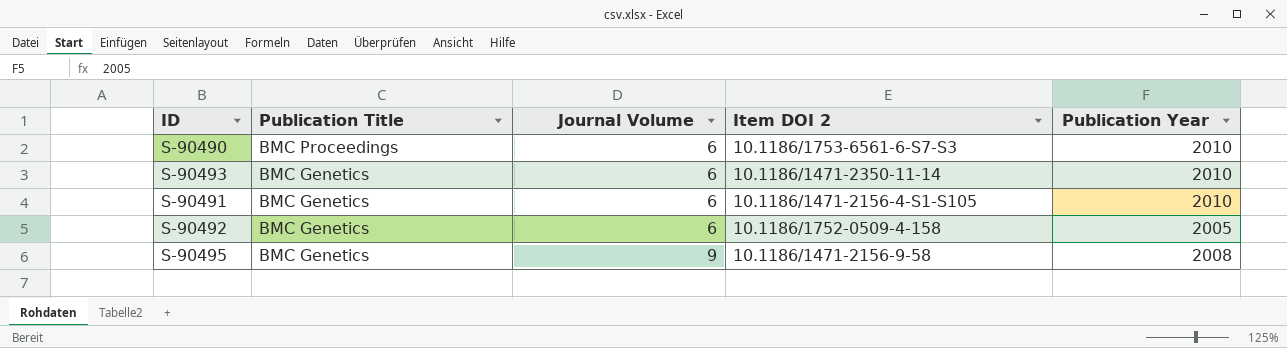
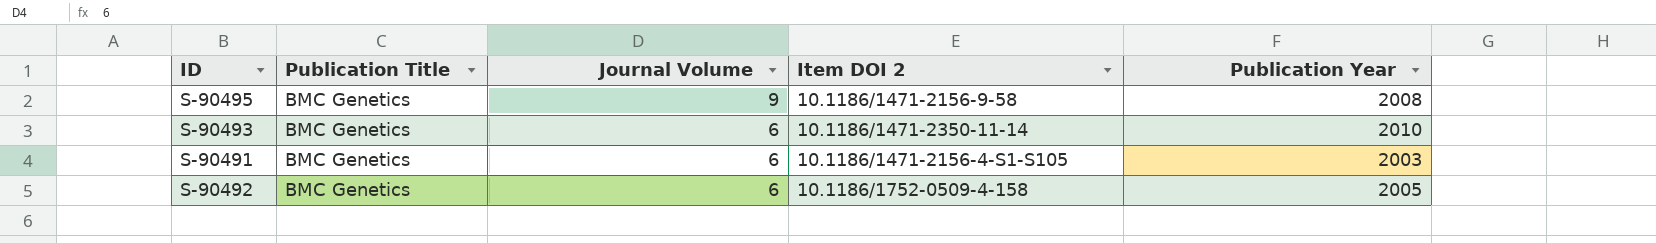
row order: Publication Title descending -> Journal Volume descending
row S-90490: BMC Proceedings | 6 | 10.1186/1753-6561-6-S7-S3 | 2010 -> none
S-90491 | Publication Year: 2010 -> 2003

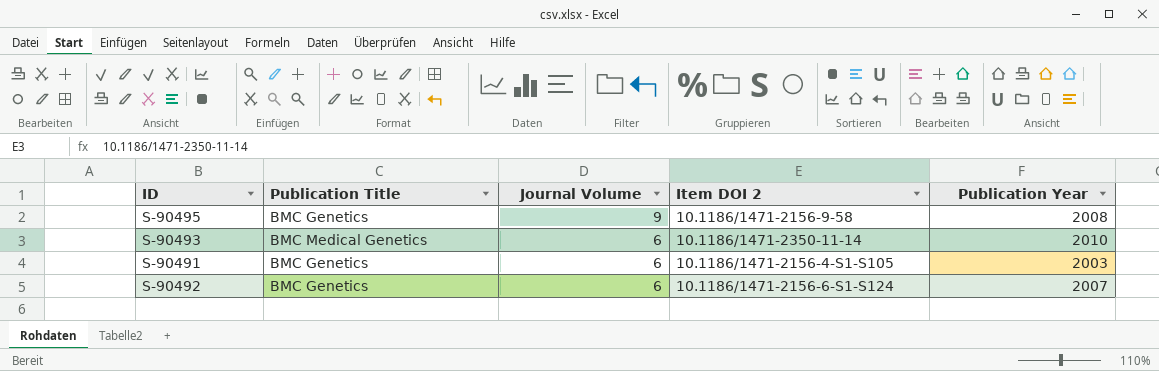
S-90493 | Publication Title: BMC Genetics -> BMC Medical Genetics
S-90492 | Item DOI 2: 10.1186/1752-0509-4-158 -> 10.1186/1471-2156-6-S1-S124
S-90492 | Publication Year: 2005 -> 2007

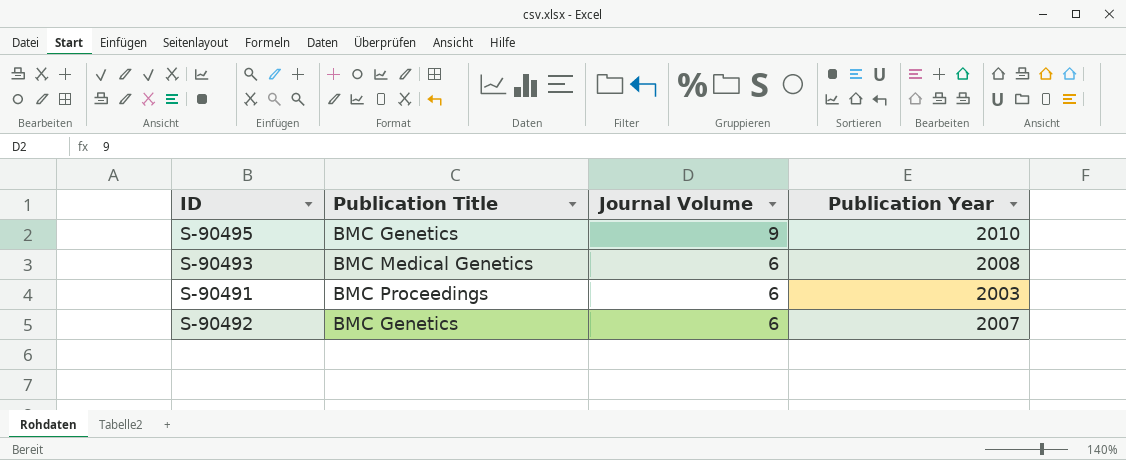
column Item DOI 2 | position: 4 -> none
S-90495 | Publication Year: 2008 -> 2010
S-90493 | Publication Year: 2010 -> 2008
S-90491 | Publication Title: BMC Genetics -> BMC Proceedings

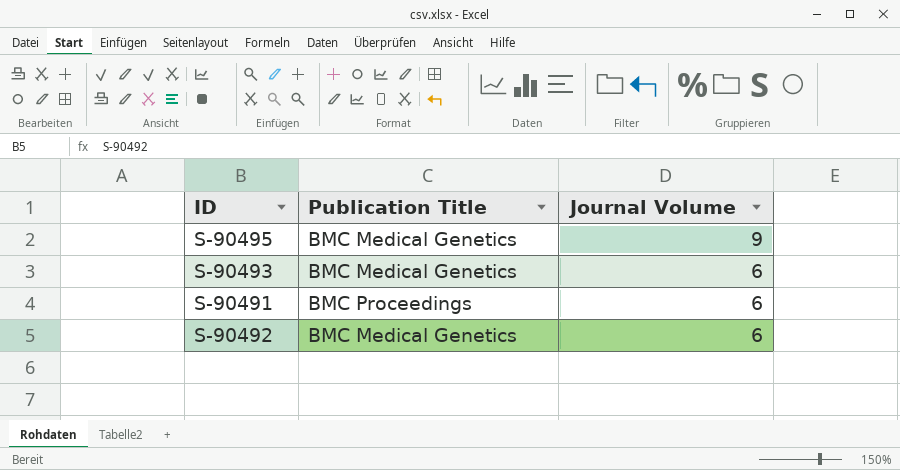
column Publication Year | position: 4 -> none
S-90495 | Publication Title: BMC Genetics -> BMC Medical Genetics
S-90492 | Publication Title: BMC Genetics -> BMC Medical Genetics

